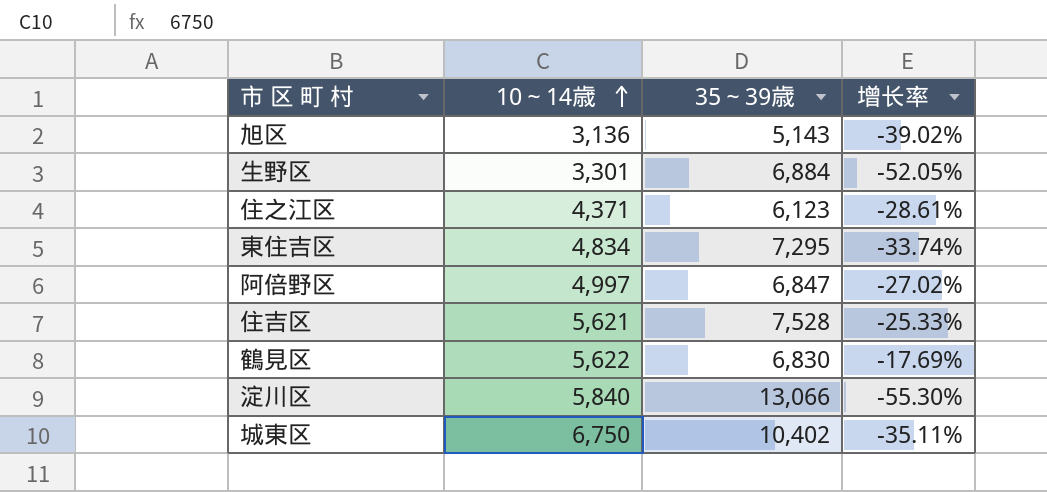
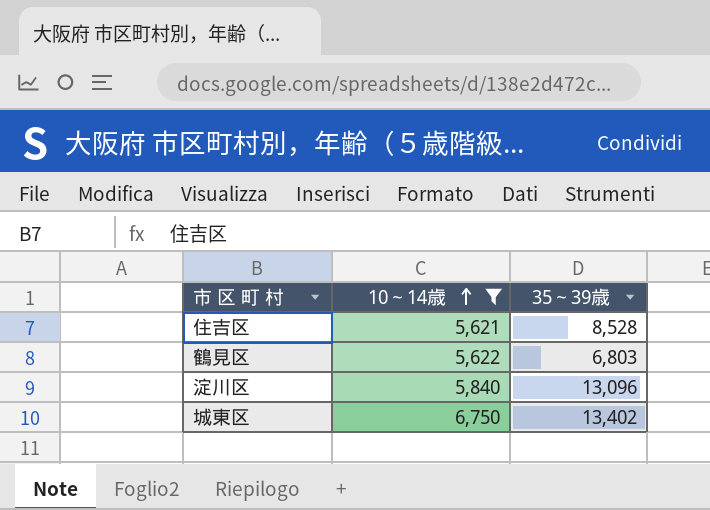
filter: none -> 10～14歳 >= 5,621
column 增长率 | formula: ([10～14歳] - [35～39歳]) / [35～39歳] -> none
住吉区 | 35～39歳: 7,528 -> 8,528
鶴見区 | 35～39歳: 6,830 -> 6,803
淀川区 | 35～39歳: 13,066 -> 13,096
城東区 | 35～39歳: 10,402 -> 13,402

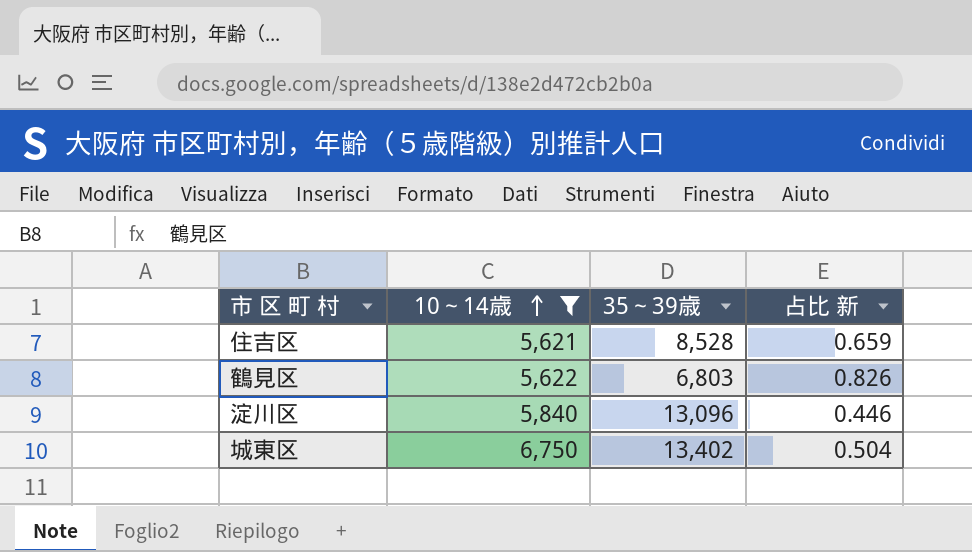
column 占比 新 | formula: none -> [10～14歳] / [35～39歳]

